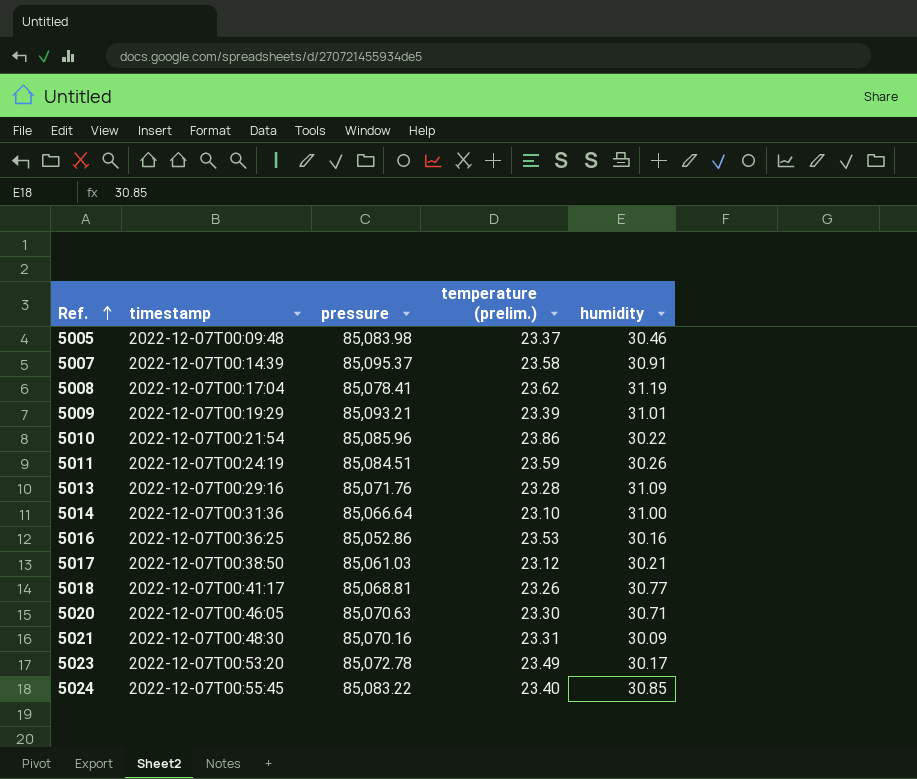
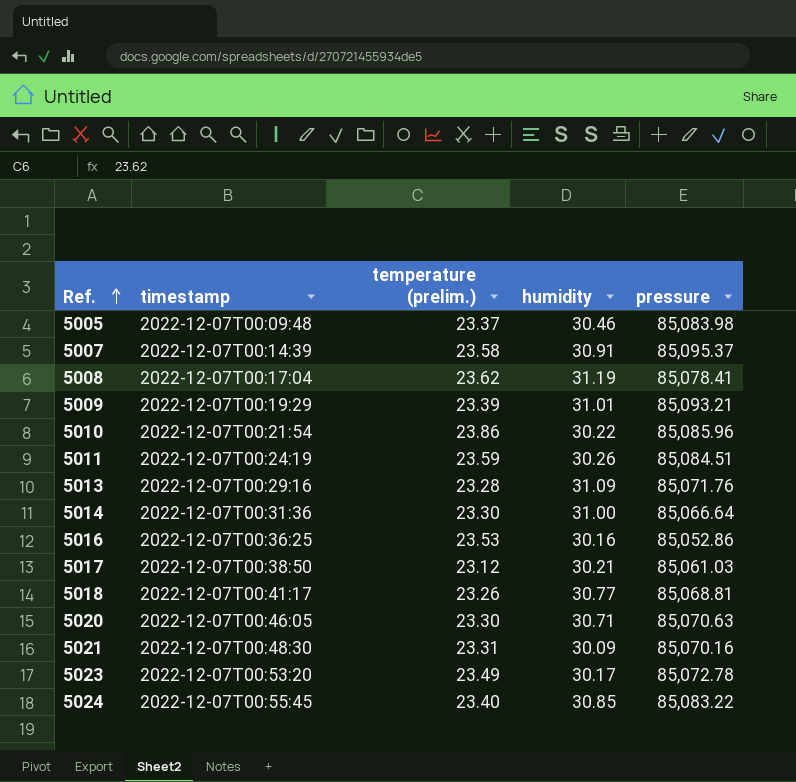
column pressure | position: 3 -> 5
5014 | temperature (prelim.): 23.10 -> 23.30

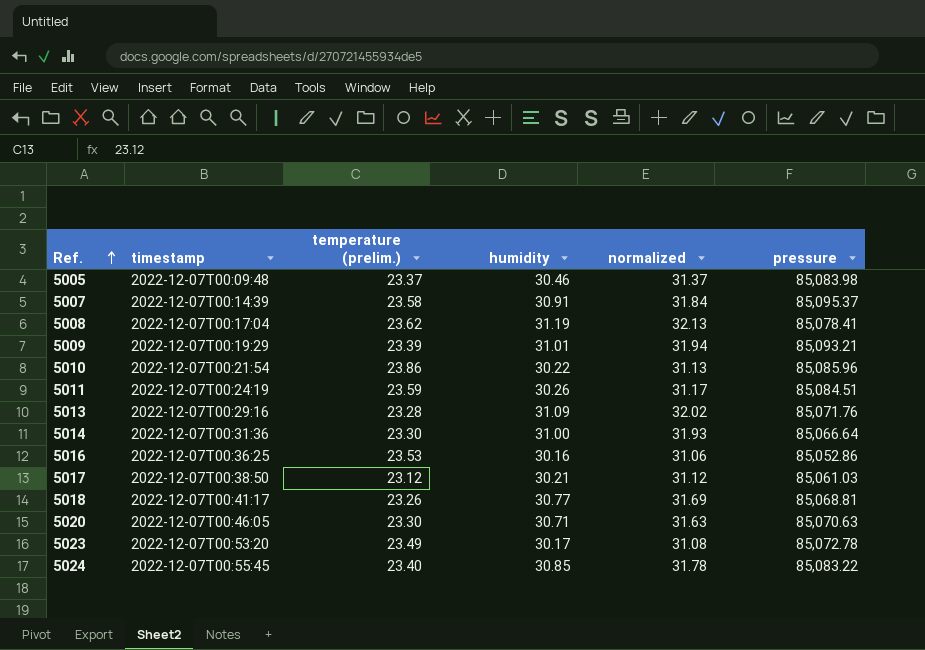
column normalized | formula: none -> [humidity] * 1.03
row 5021: 2022-12-07T00:48:30 | 23.31 | 30.09 | 85,070.16 -> none

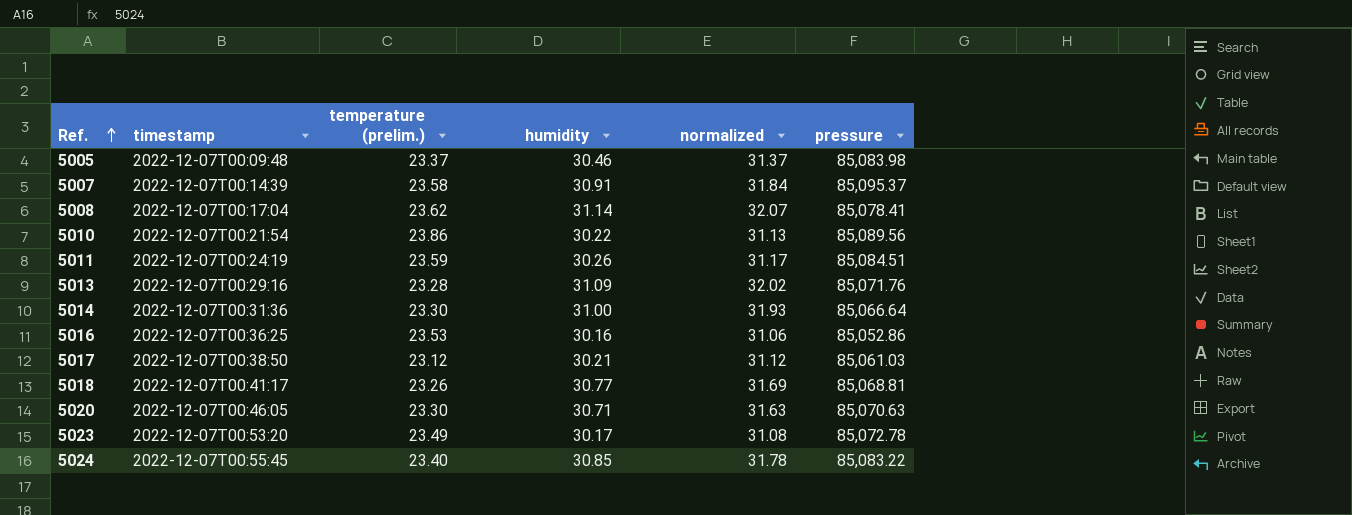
row 5009: 2022-12-07T00:19:29 | 23.39 | 31.01 | 31.94 | 85,093.21 -> none
5008 | humidity: 31.19 -> 31.14
5008 | normalized: 32.13 -> 32.07
5010 | pressure: 85,085.96 -> 85,089.56

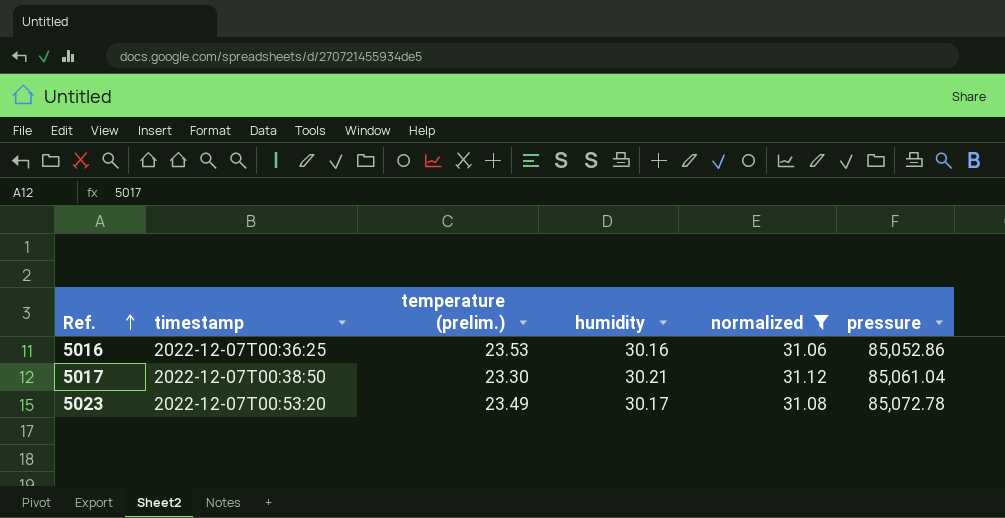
filter: none -> normalized <= 31.12
5017 | temperature (prelim.): 23.12 -> 23.30
5017 | pressure: 85,061.03 -> 85,061.04

